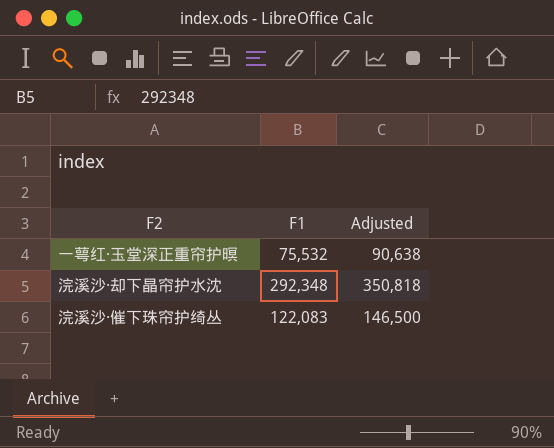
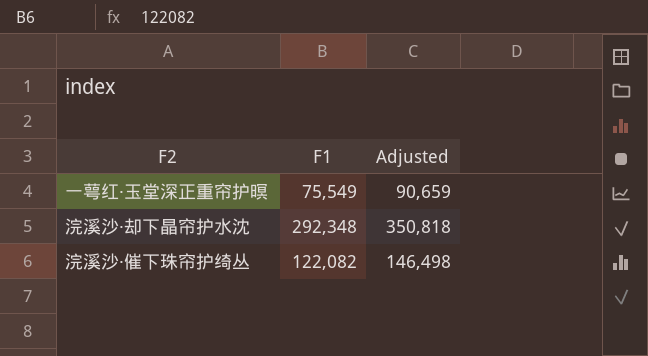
一萼红·玉堂深正重帘护暝 | F1: 75,532 -> 75,549
一萼红·玉堂深正重帘护暝 | Adjusted: 90,638 -> 90,659
浣溪沙·催下珠帘护绮丛 | F1: 122,083 -> 122,082
浣溪沙·催下珠帘护绮丛 | Adjusted: 146,500 -> 146,498

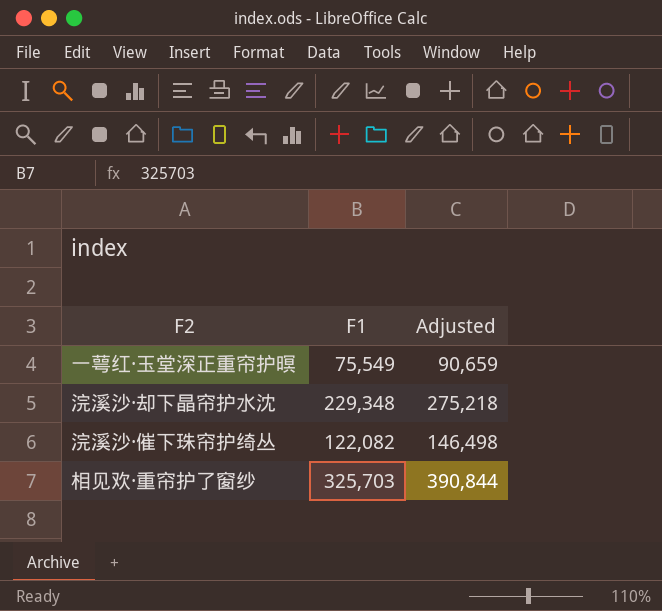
浣溪沙·却下晶帘护水沈 | F1: 292,348 -> 229,348
浣溪沙·却下晶帘护水沈 | Adjusted: 350,818 -> 275,218
row 相见欢·重帘护了窗纱: none -> 325,703 | 390,844

